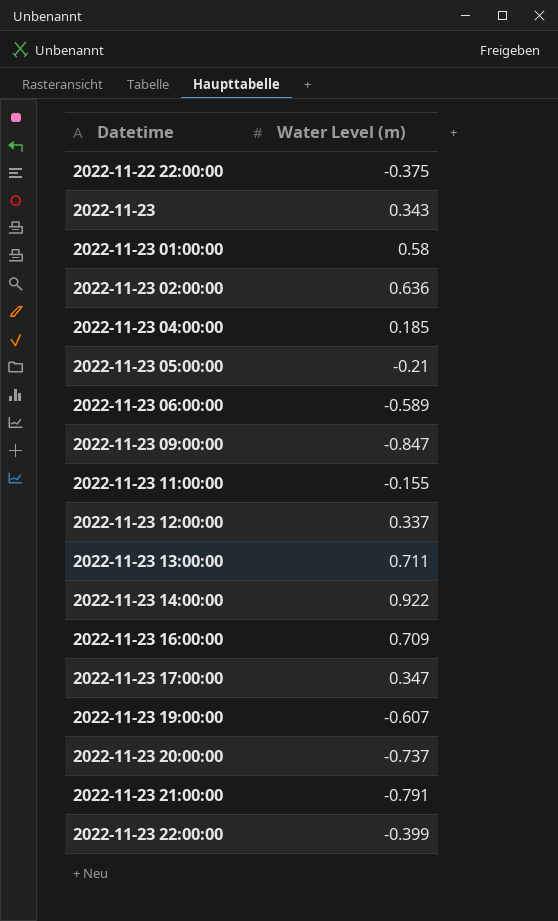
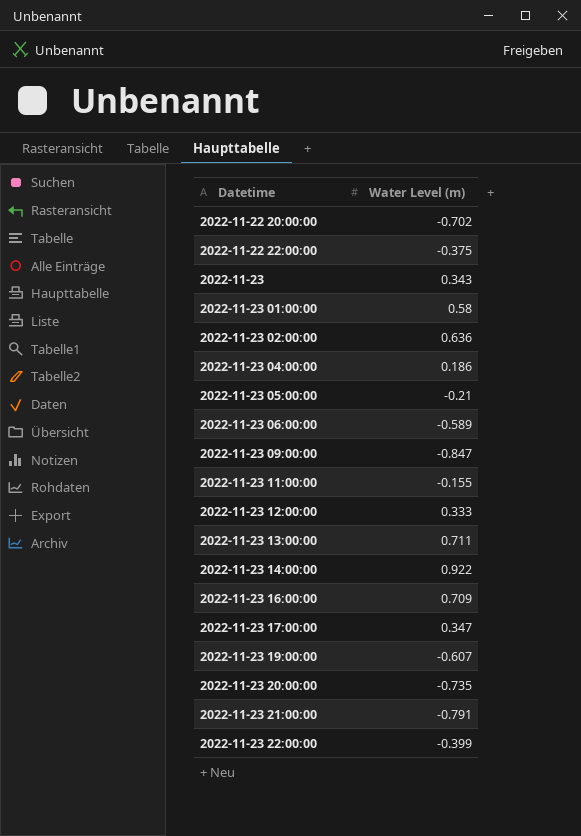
row 2022-11-22 20:00:00: none -> -0.702
2022-11-23 04:00:00 | Water Level (m): 0.185 -> 0.186
2022-11-23 12:00:00 | Water Level (m): 0.337 -> 0.333
2022-11-23 20:00:00 | Water Level (m): -0.737 -> -0.735

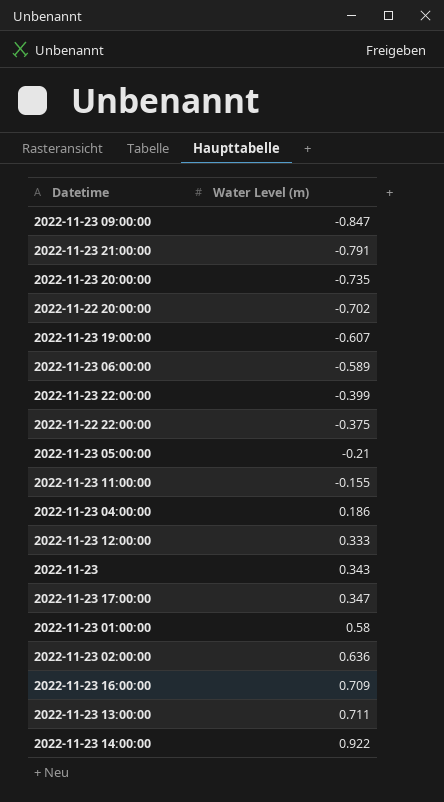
row order: Datetime ascending -> Water Level (m) ascending

